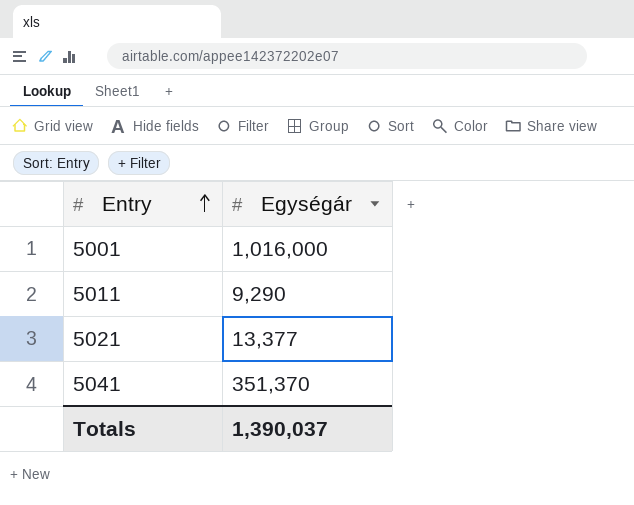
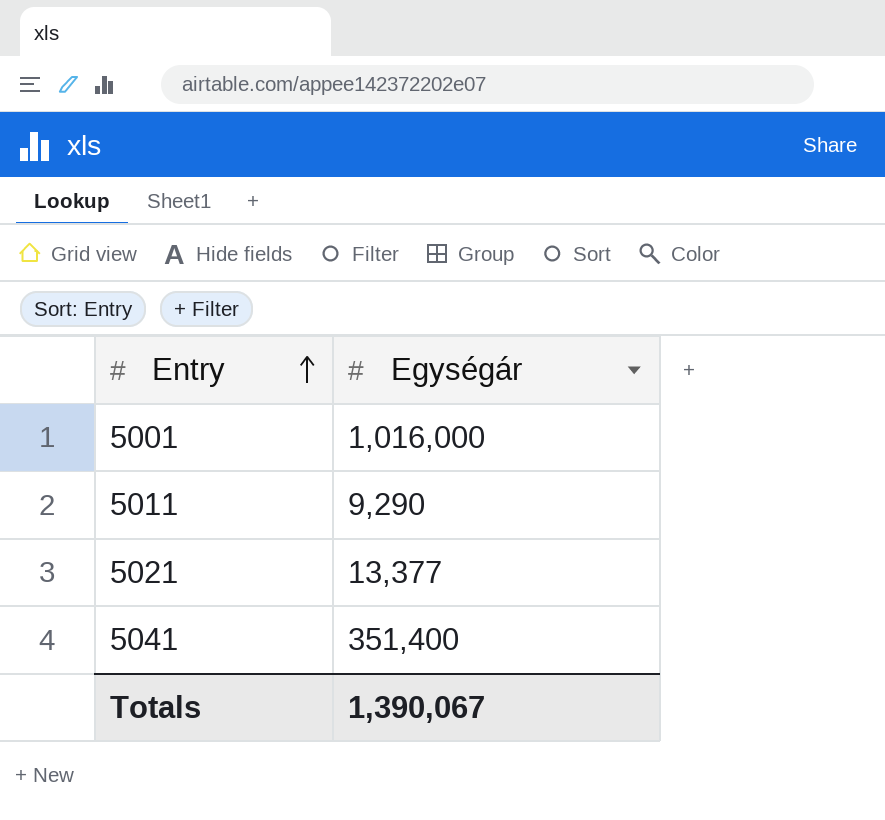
5041 | Egységár: 351,370 -> 351,400
Totals | Egységár: 1,390,037 -> 1,390,067

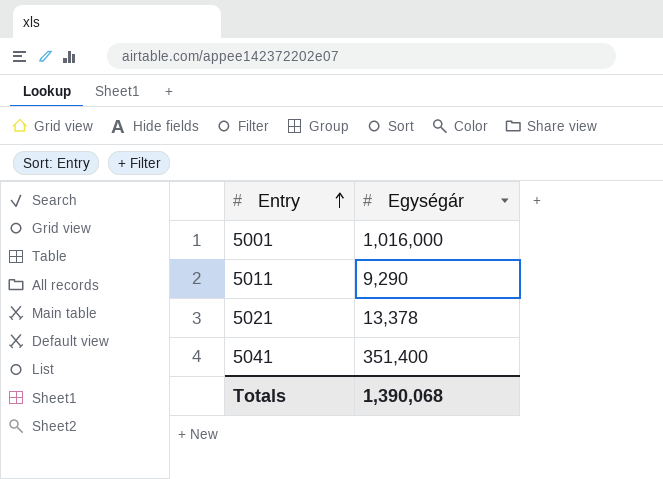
5021 | Egységár: 13,377 -> 13,378
Totals | Egységár: 1,390,067 -> 1,390,068

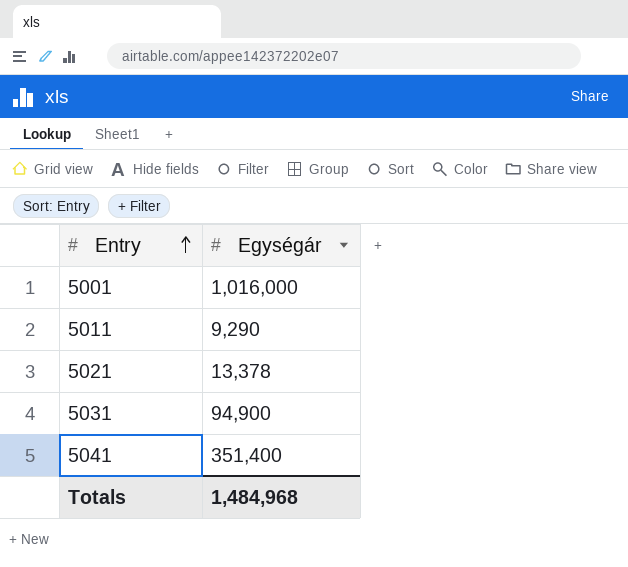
row 5031: none -> 94,900
Totals | Egységár: 1,390,068 -> 1,484,968

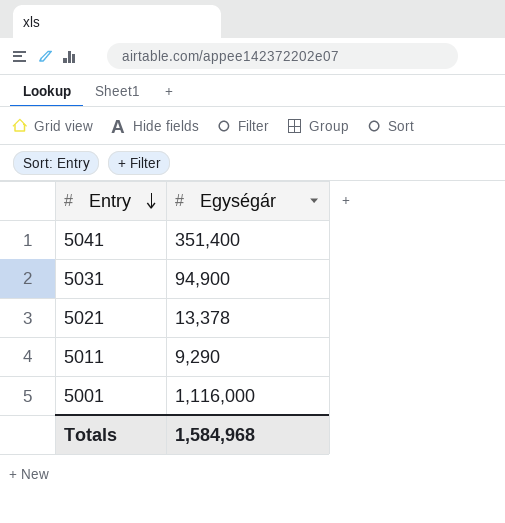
row order: Entry ascending -> Entry descending
5001 | Egységár: 1,016,000 -> 1,116,000
Totals | Egységár: 1,484,968 -> 1,584,968

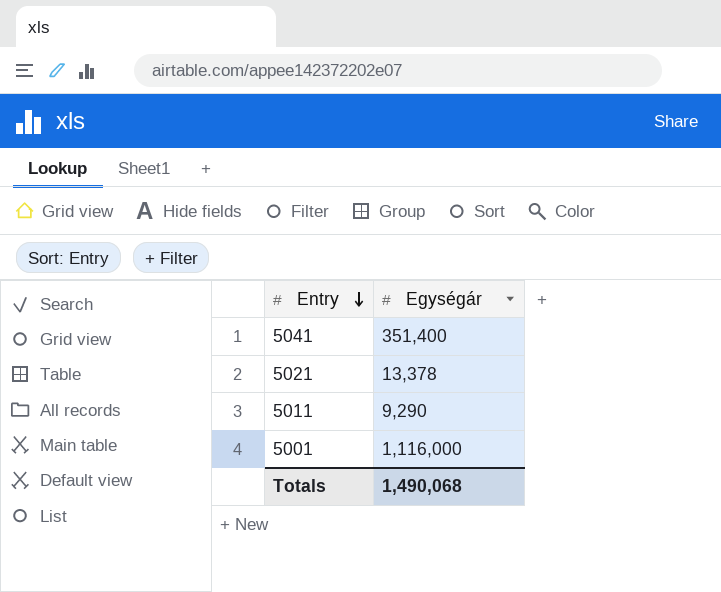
row 5031: 94,900 -> none
Totals | Egységár: 1,584,968 -> 1,490,068

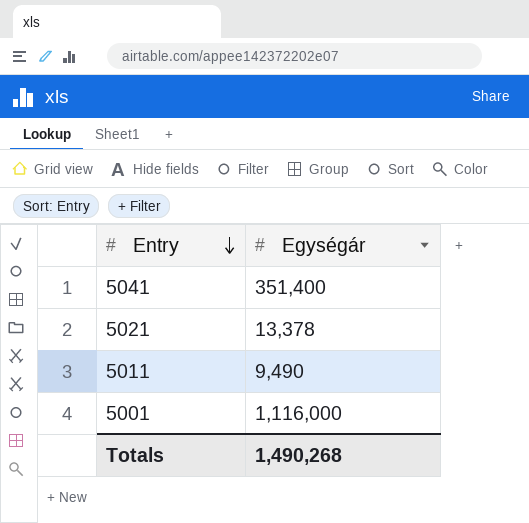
5011 | Egységár: 9,290 -> 9,490
Totals | Egységár: 1,490,068 -> 1,490,268

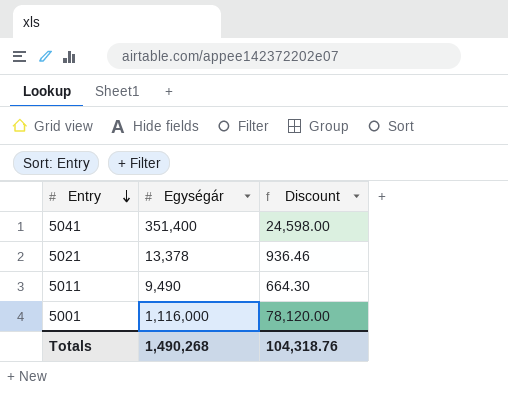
column Discount | formula: none -> [Egységár] * 0.07

